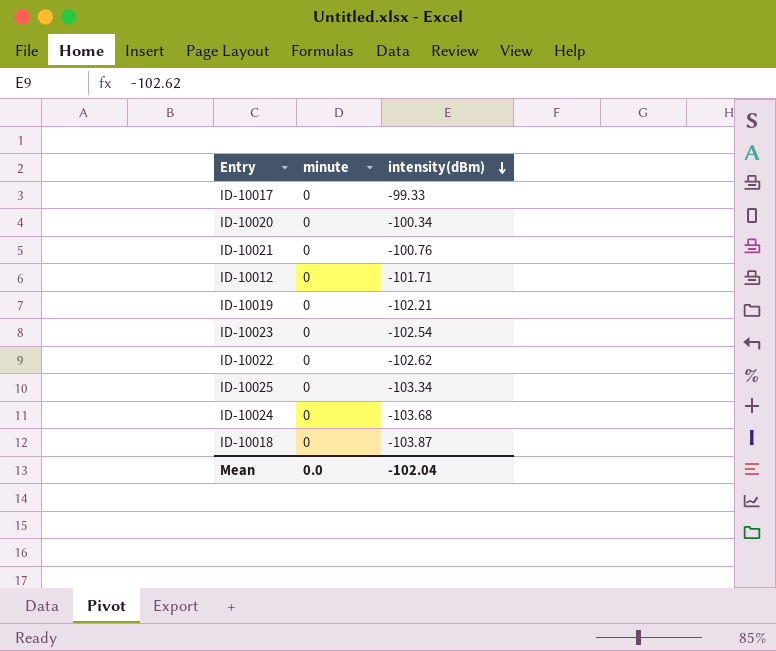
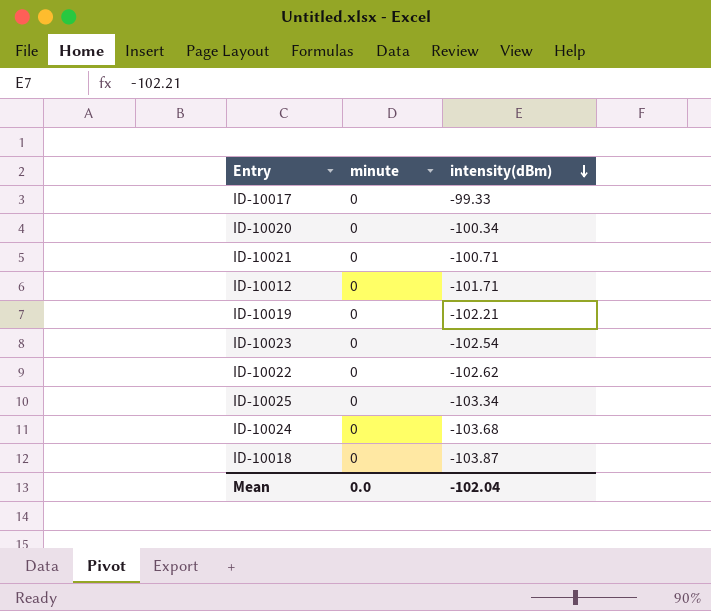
ID-10021 | intensity(dBm): -100.76 -> -100.71

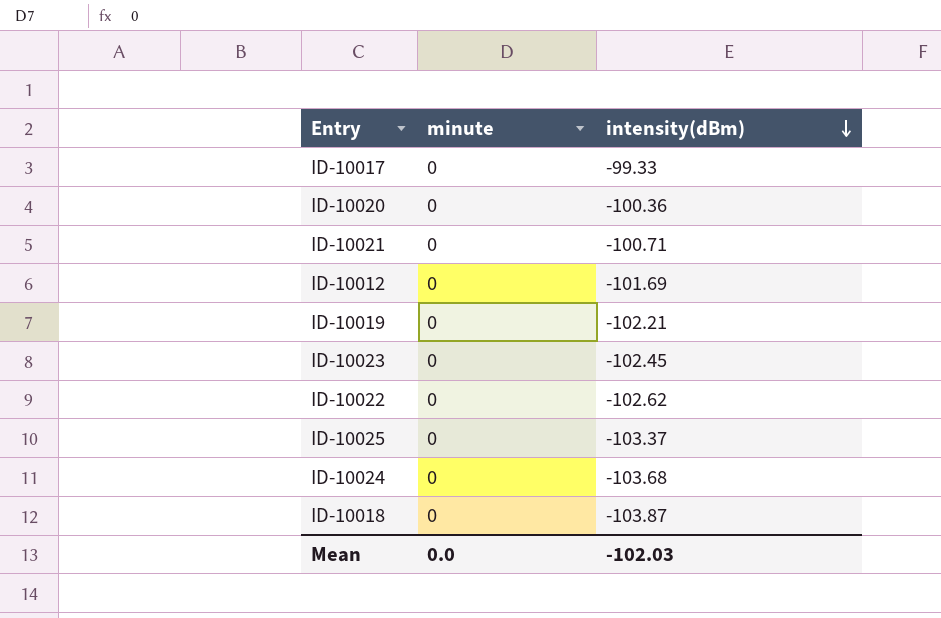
ID-10020 | intensity(dBm): -100.34 -> -100.36
ID-10012 | intensity(dBm): -101.71 -> -101.69
ID-10023 | intensity(dBm): -102.54 -> -102.45
ID-10025 | intensity(dBm): -103.34 -> -103.37
Mean | intensity(dBm): -102.04 -> -102.03

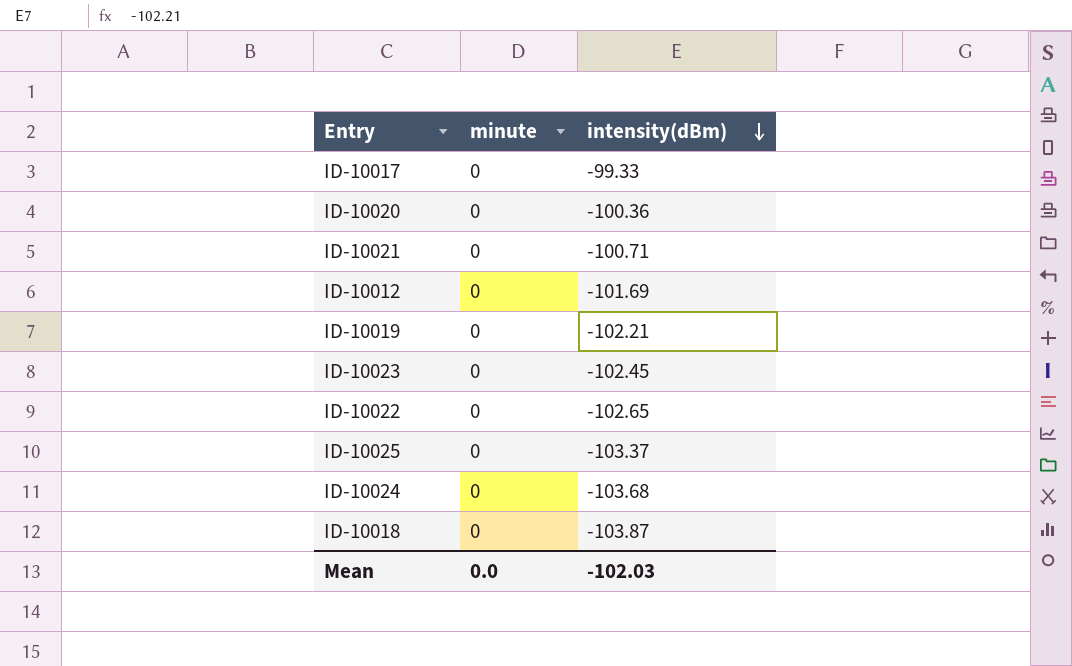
ID-10022 | intensity(dBm): -102.62 -> -102.65

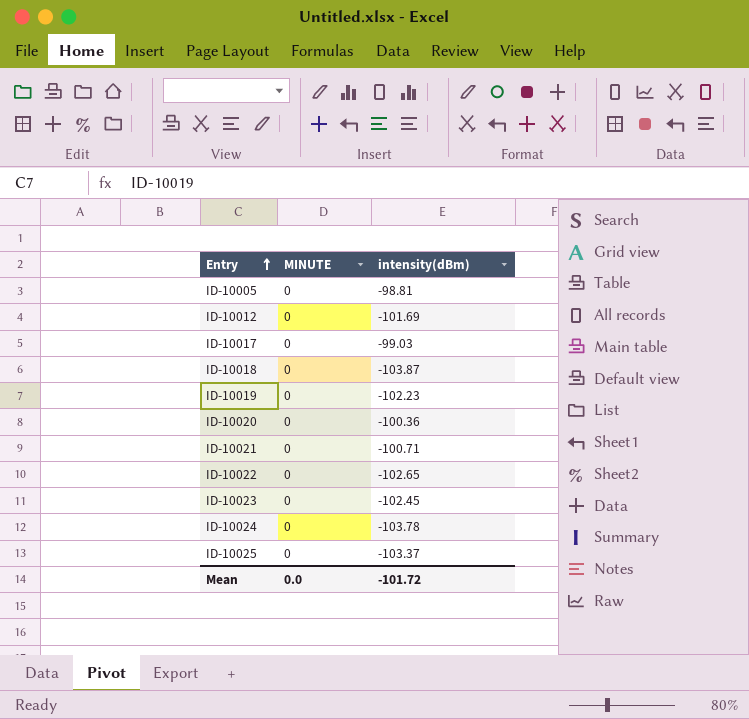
row order: intensity(dBm) descending -> Entry ascending
column name: minute -> MINUTE
row ID-10005: none -> 0 | -98.81
ID-10017 | intensity(dBm): -99.33 -> -99.03
ID-10019 | intensity(dBm): -102.21 -> -102.23
ID-10024 | intensity(dBm): -103.68 -> -103.78
Mean | intensity(dBm): -102.03 -> -101.72

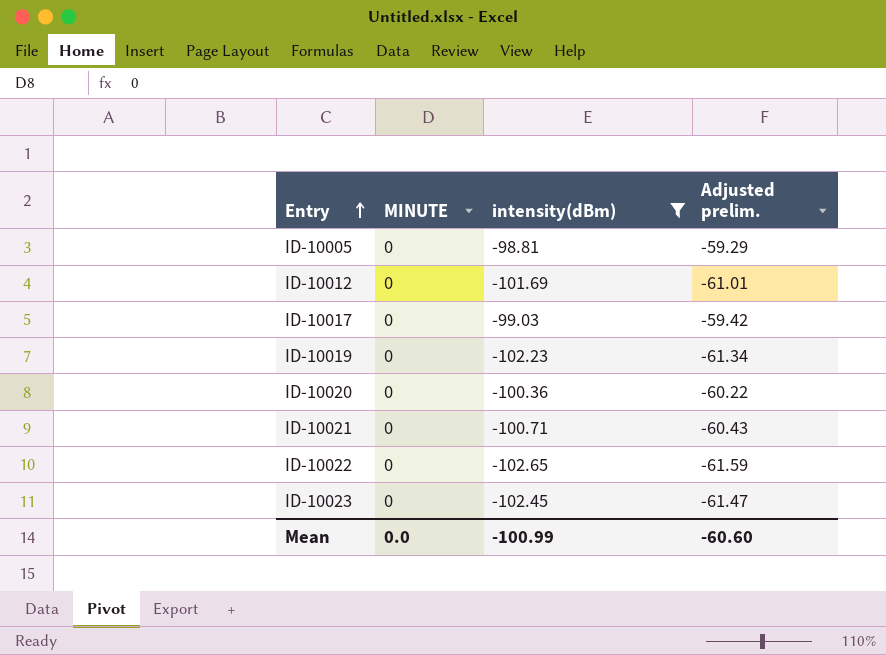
filter: none -> intensity(dBm) >= -102.65
column Adjusted prelim. | formula: none -> [intensity(dBm)] * 0.6
Mean | intensity(dBm): -101.72 -> -100.99

